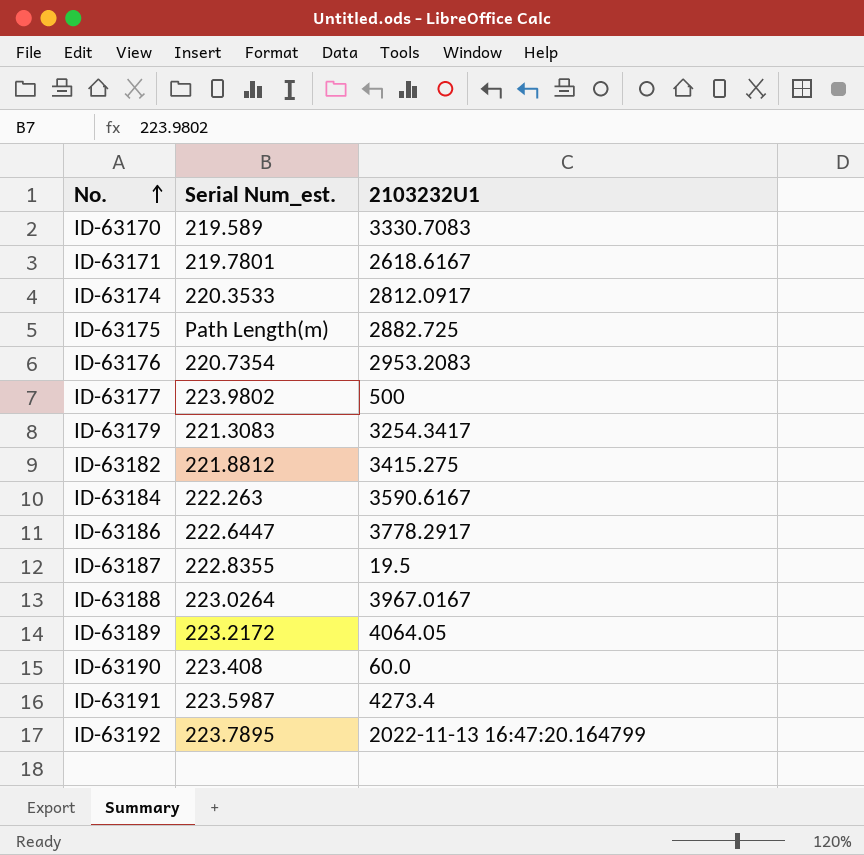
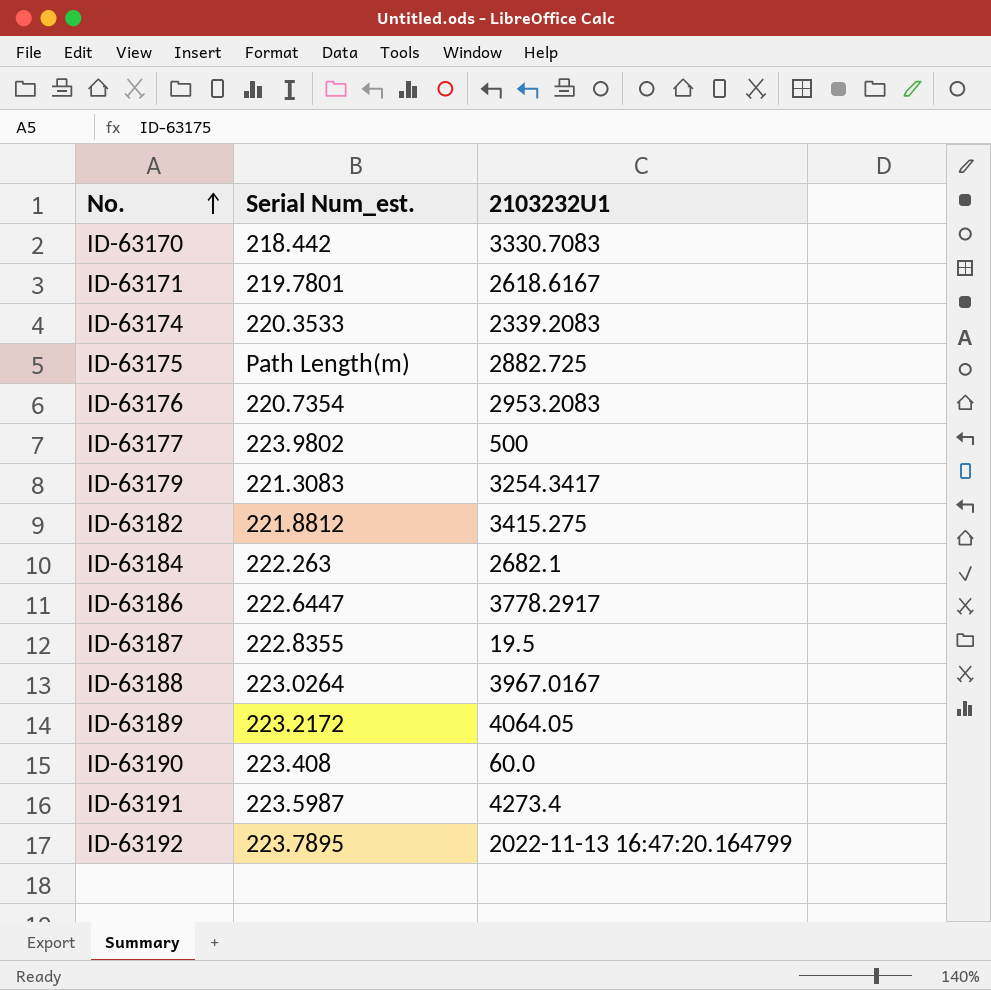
ID-63170 | Serial Num_est.: 219.589 -> 218.442
ID-63174 | 2103232U1: 2812.0917 -> 2339.2083
ID-63184 | 2103232U1: 3590.6167 -> 2682.1

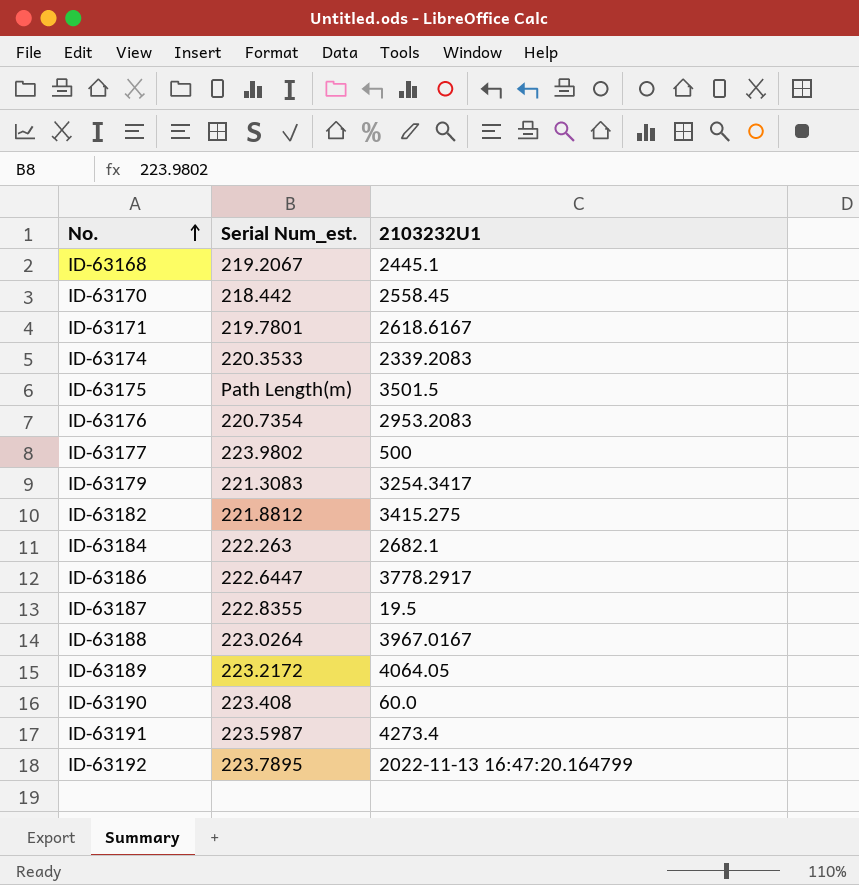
row ID-63168: none -> 219.2067 | 2445.1
ID-63170 | 2103232U1: 3330.7083 -> 2558.45
ID-63175 | 2103232U1: 2882.725 -> 3501.5

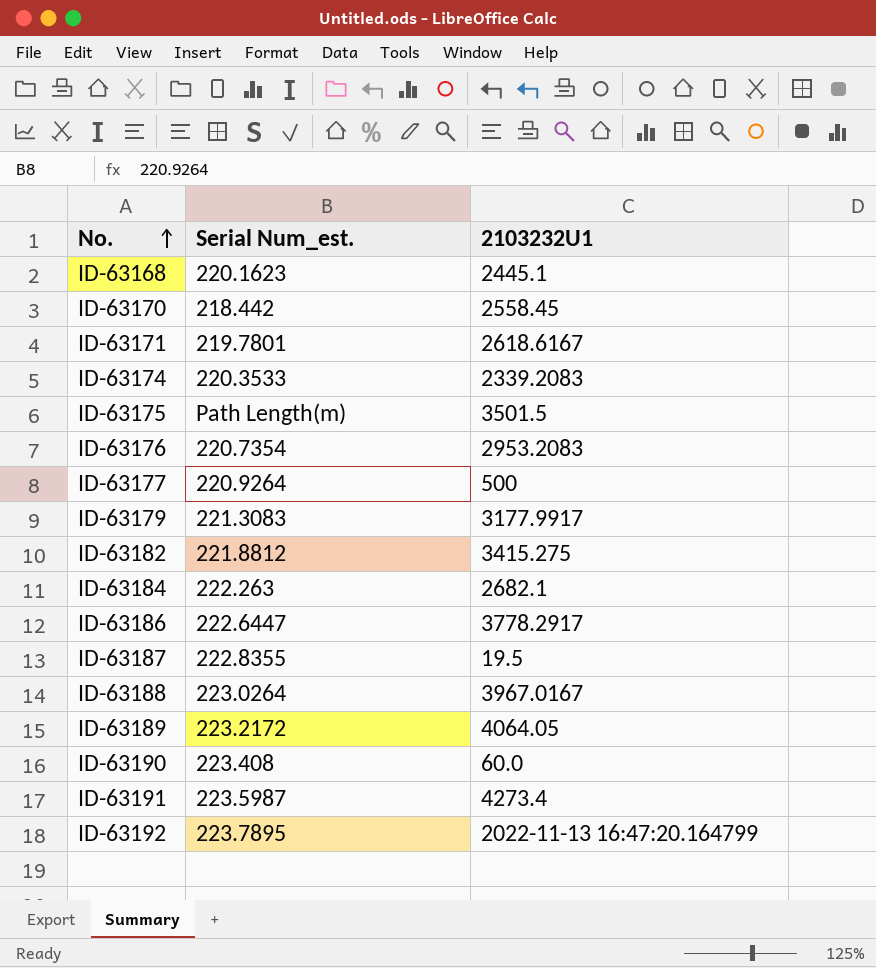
ID-63168 | Serial Num_est.: 219.2067 -> 220.1623
ID-63177 | Serial Num_est.: 223.9802 -> 220.9264
ID-63179 | 2103232U1: 3254.3417 -> 3177.9917

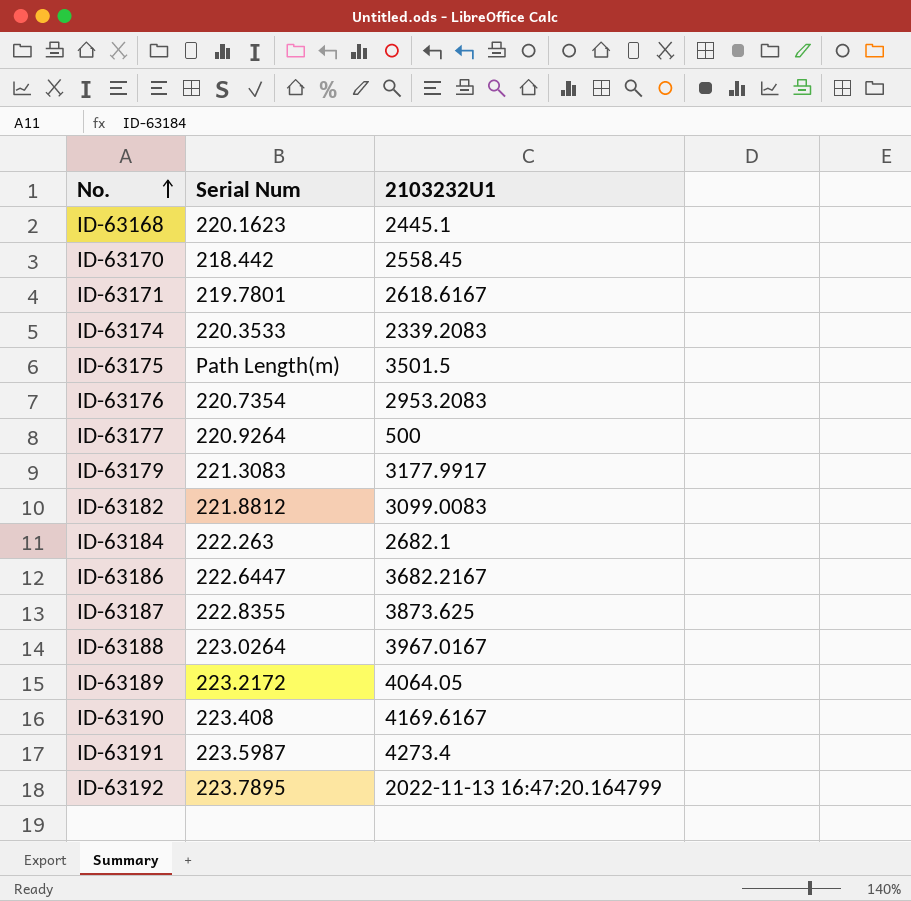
column name: Serial Num_est. -> Serial Num
ID-63182 | 2103232U1: 3415.275 -> 3099.0083
ID-63186 | 2103232U1: 3778.2917 -> 3682.2167
ID-63187 | 2103232U1: 19.5 -> 3873.625
ID-63190 | 2103232U1: 60.0 -> 4169.6167

